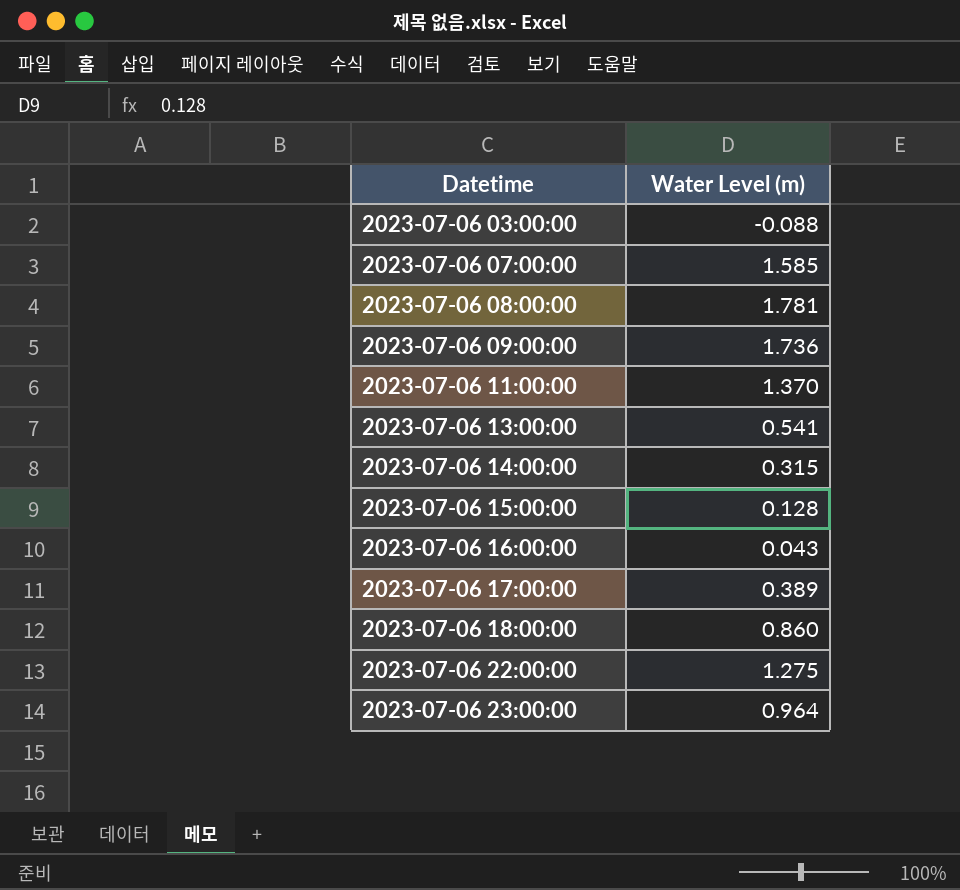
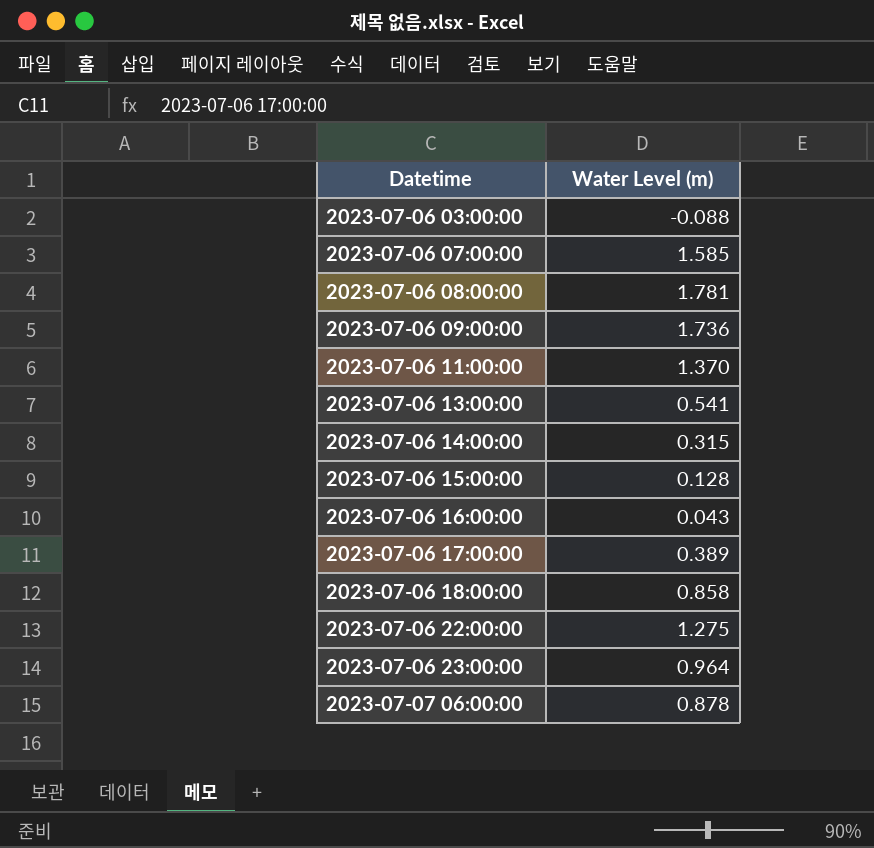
2023-07-06 18:00:00 | Water Level (m): 0.860 -> 0.858
row 2023-07-07 06:00:00: none -> 0.878

